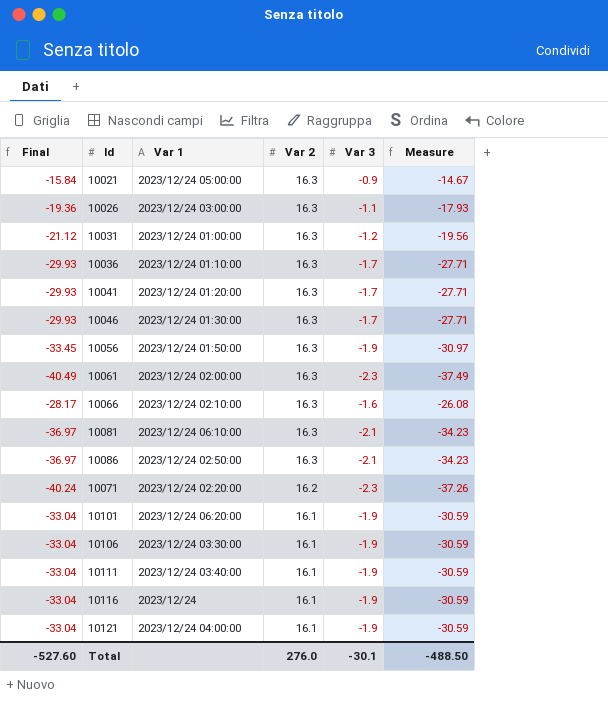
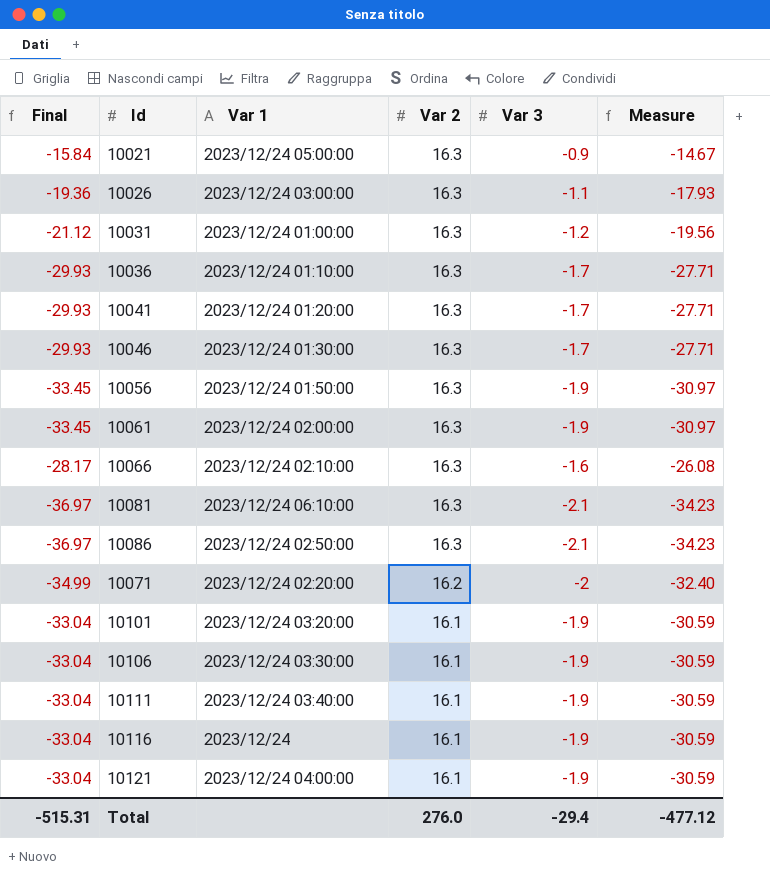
10061 | Final: -40.49 -> -33.45
10061 | Var 3: -2.3 -> -1.9
10061 | Measure: -37.49 -> -30.97
10071 | Final: -40.24 -> -34.99
10071 | Var 3: -2.3 -> -2
10071 | Measure: -37.26 -> -32.40
10101 | Var 1: 2023/12/24 06:20:00 -> 2023/12/24 03:20:00
Total | Final: -527.60 -> -515.31
Total | Var 3: -30.1 -> -29.4
Total | Measure: -488.50 -> -477.12

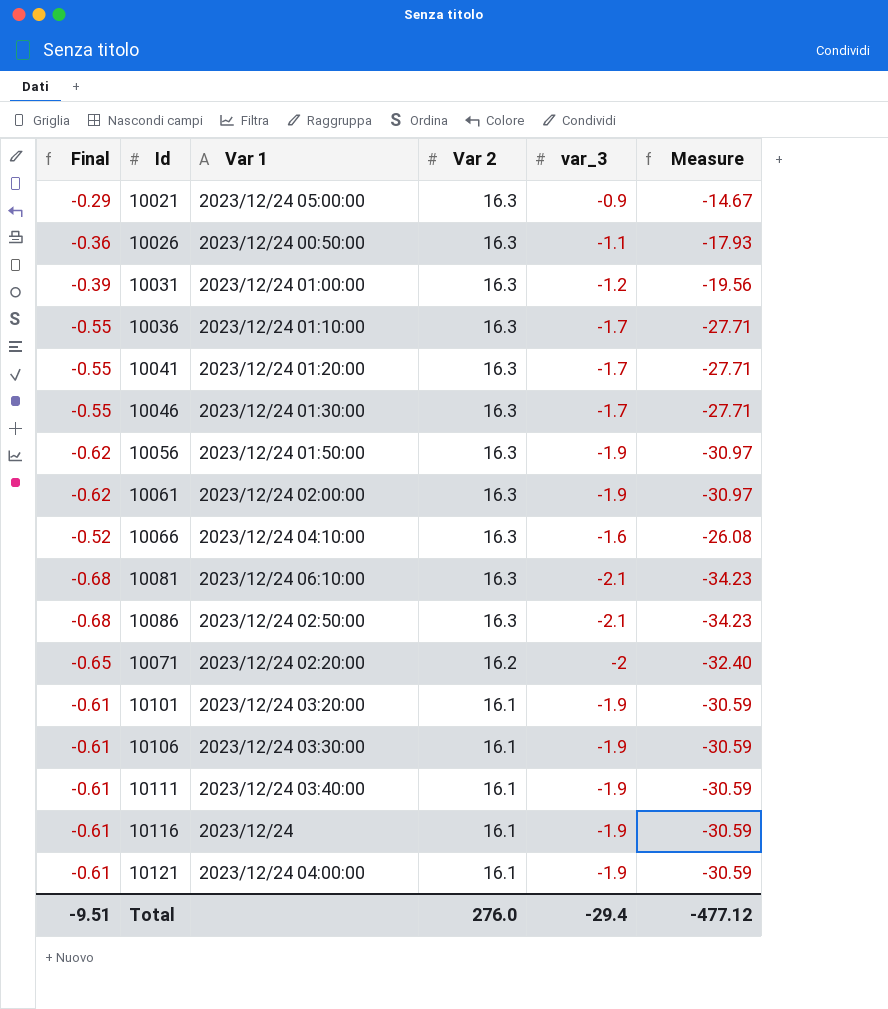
column Final | formula: [Measure] * 1.08 -> [Measure] * 0.02
column name: Var 3 -> var_3
10026 | Var 1: 2023/12/24 03:00:00 -> 2023/12/24 00:50:00
10066 | Var 1: 2023/12/24 02:10:00 -> 2023/12/24 04:10:00
Total | Final: -515.31 -> -9.51

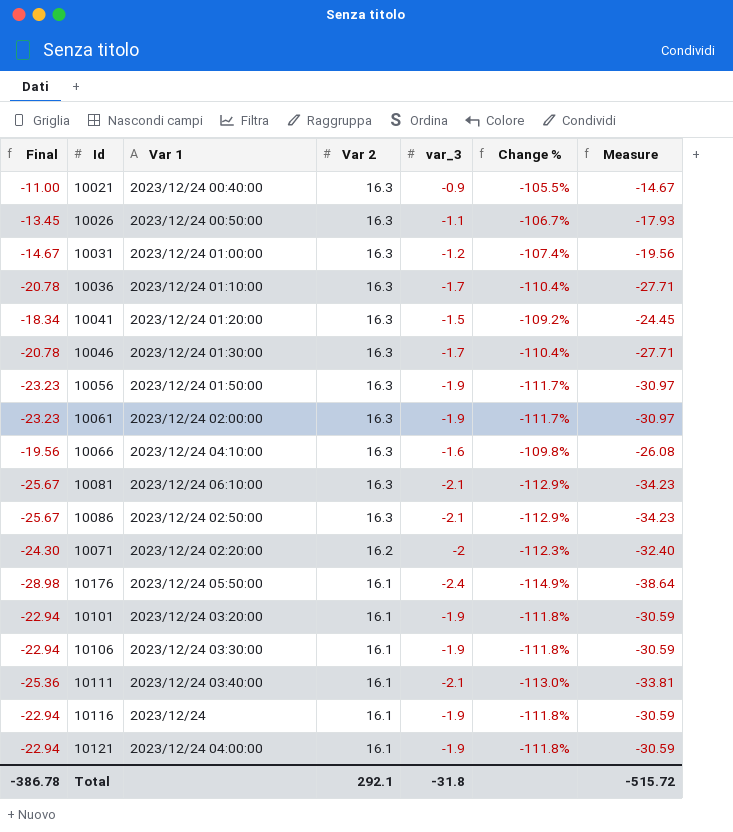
column Final | formula: [Measure] * 0.02 -> [Measure] * 0.75
column Change % | formula: none -> ([var_3] - [Var 2]) / [Var 2]
10021 | Var 1: 2023/12/24 05:00:00 -> 2023/12/24 00:40:00
10041 | var_3: -1.7 -> -1.5
10041 | Measure: -27.71 -> -24.45
row 10176: none -> -28.98 | 2023/12/24 05:50:00 | 16.1 | -2.4 | -114.9% | -38.64
10111 | var_3: -1.9 -> -2.1
10111 | Measure: -30.59 -> -33.81
Total | Final: -9.51 -> -386.78
Total | Var 2: 276.0 -> 292.1
Total | var_3: -29.4 -> -31.8
Total | Measure: -477.12 -> -515.72

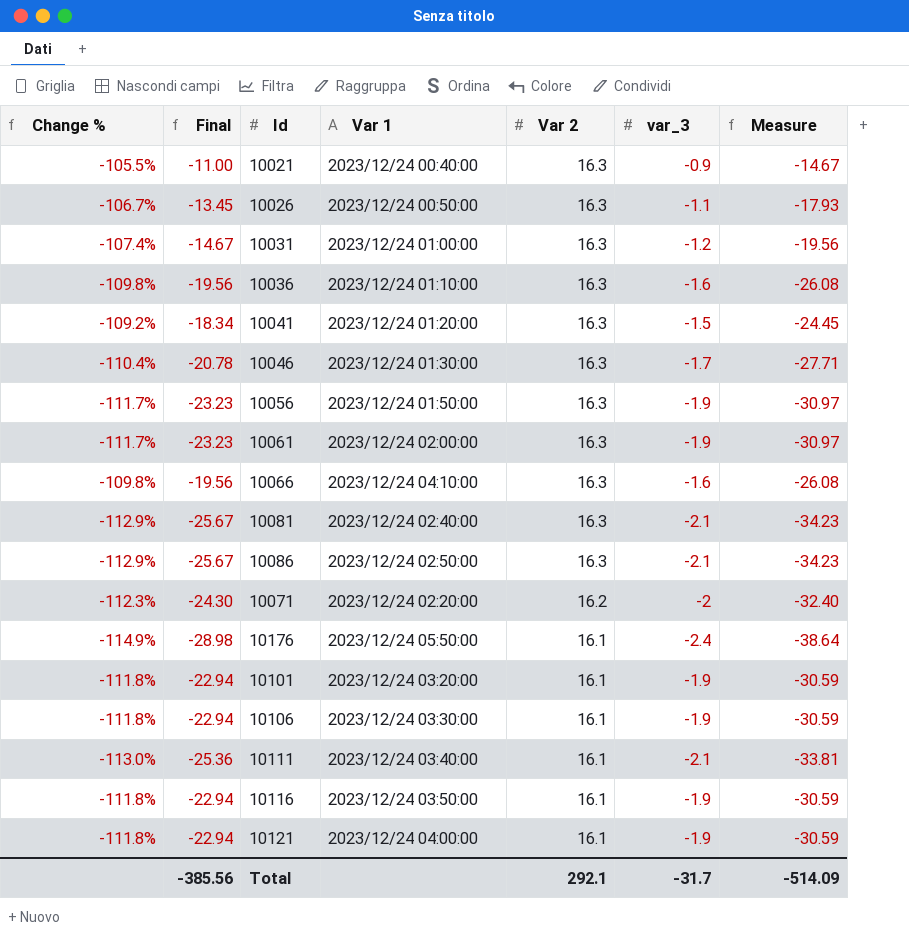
column Change % | position: 6 -> 1
10036 | Change %: -110.4% -> -109.8%
10036 | Final: -20.78 -> -19.56
10036 | var_3: -1.7 -> -1.6
10036 | Measure: -27.71 -> -26.08
10081 | Var 1: 2023/12/24 06:10:00 -> 2023/12/24 02:40:00
10116 | Var 1: 2023/12/24 -> 2023/12/24 03:50:00
Total | Final: -386.78 -> -385.56
Total | var_3: -31.8 -> -31.7
Total | Measure: -515.72 -> -514.09

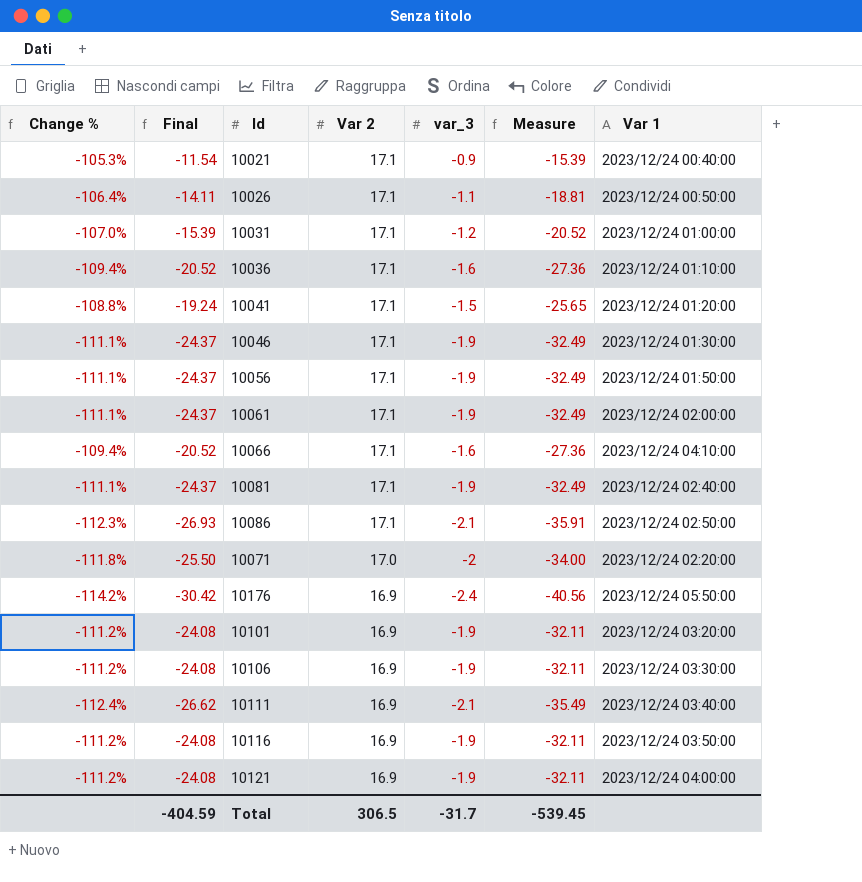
column Var 1 | position: 4 -> 7
10021 | Change %: -105.5% -> -105.3%
10021 | Final: -11.00 -> -11.54
10021 | Var 2: 16.3 -> 17.1
10021 | Measure: -14.67 -> -15.39
10026 | Change %: -106.7% -> -106.4%
10026 | Final: -13.45 -> -14.11
10026 | Var 2: 16.3 -> 17.1
10026 | Measure: -17.93 -> -18.81
10031 | Change %: -107.4% -> -107.0%
10031 | Final: -14.67 -> -15.39
10031 | Var 2: 16.3 -> 17.1
10031 | Measure: -19.56 -> -20.52
10036 | Change %: -109.8% -> -109.4%
10036 | Final: -19.56 -> -20.52
10036 | Var 2: 16.3 -> 17.1
10036 | Measure: -26.08 -> -27.36
10041 | Change %: -109.2% -> -108.8%
10041 | Final: -18.34 -> -19.24
10041 | Var 2: 16.3 -> 17.1
10041 | Measure: -24.45 -> -25.65
10046 | Change %: -110.4% -> -111.1%
10046 | Final: -20.78 -> -24.37
10046 | Var 2: 16.3 -> 17.1
10046 | var_3: -1.7 -> -1.9
10046 | Measure: -27.71 -> -32.49
10056 | Change %: -111.7% -> -111.1%
10056 | Final: -23.23 -> -24.37
10056 | Var 2: 16.3 -> 17.1
10056 | Measure: -30.97 -> -32.49
10061 | Change %: -111.7% -> -111.1%
10061 | Final: -23.23 -> -24.37
10061 | Var 2: 16.3 -> 17.1
10061 | Measure: -30.97 -> -32.49
10066 | Change %: -109.8% -> -109.4%
10066 | Final: -19.56 -> -20.52
10066 | Var 2: 16.3 -> 17.1
10066 | Measure: -26.08 -> -27.36
10081 | Change %: -112.9% -> -111.1%
10081 | Final: -25.67 -> -24.37
10081 | Var 2: 16.3 -> 17.1
10081 | var_3: -2.1 -> -1.9
10081 | Measure: -34.23 -> -32.49
10086 | Change %: -112.9% -> -112.3%
10086 | Final: -25.67 -> -26.93
10086 | Var 2: 16.3 -> 17.1
10086 | Measure: -34.23 -> -35.91
10071 | Change %: -112.3% -> -111.8%
10071 | Final: -24.30 -> -25.50
10071 | Var 2: 16.2 -> 17.0
10071 | Measure: -32.40 -> -34.00
10176 | Change %: -114.9% -> -114.2%
10176 | Final: -28.98 -> -30.42
10176 | Var 2: 16.1 -> 16.9
10176 | Measure: -38.64 -> -40.56
10101 | Change %: -111.8% -> -111.2%
10101 | Final: -22.94 -> -24.08
10101 | Var 2: 16.1 -> 16.9
10101 | Measure: -30.59 -> -32.11
10106 | Change %: -111.8% -> -111.2%
10106 | Final: -22.94 -> -24.08
10106 | Var 2: 16.1 -> 16.9
10106 | Measure: -30.59 -> -32.11
10111 | Change %: -113.0% -> -112.4%
10111 | Final: -25.36 -> -26.62
10111 | Var 2: 16.1 -> 16.9
10111 | Measure: -33.81 -> -35.49
10116 | Change %: -111.8% -> -111.2%
10116 | Final: -22.94 -> -24.08
10116 | Var 2: 16.1 -> 16.9
10116 | Measure: -30.59 -> -32.11
10121 | Change %: -111.8% -> -111.2%
10121 | Final: -22.94 -> -24.08
10121 | Var 2: 16.1 -> 16.9
10121 | Measure: -30.59 -> -32.11
Total | Final: -385.56 -> -404.59
Total | Var 2: 292.1 -> 306.5
Total | Measure: -514.09 -> -539.45

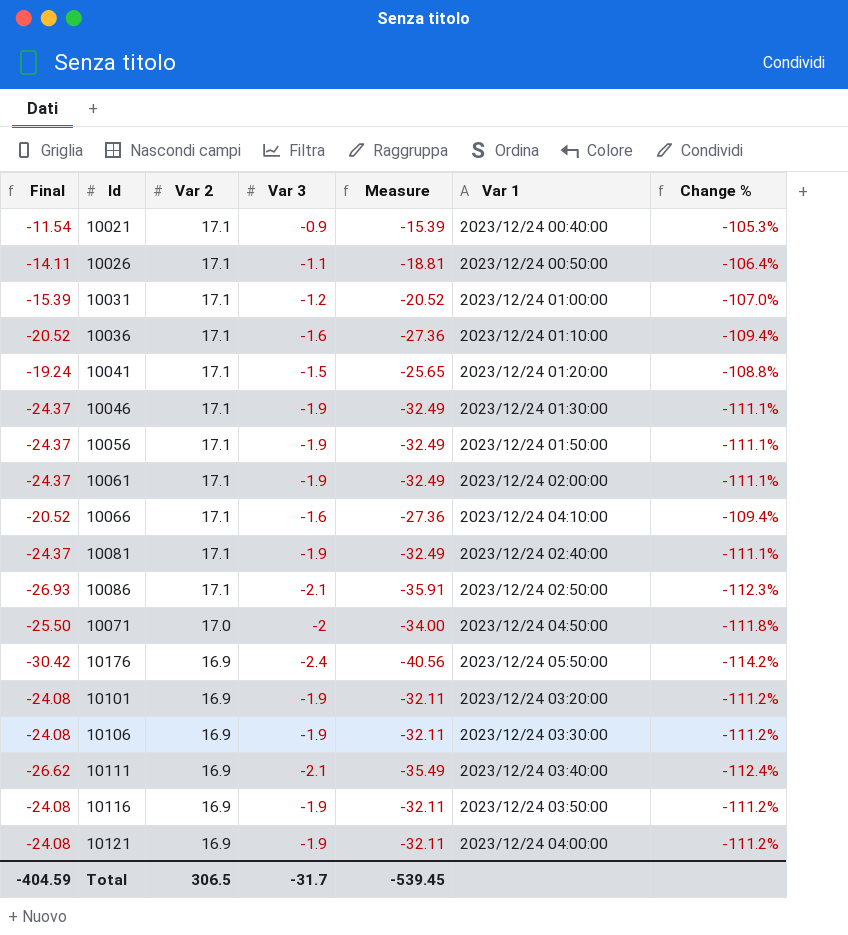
column name: var_3 -> Var 3
column Change % | position: 1 -> 7
10071 | Var 1: 2023/12/24 02:20:00 -> 2023/12/24 04:50:00

